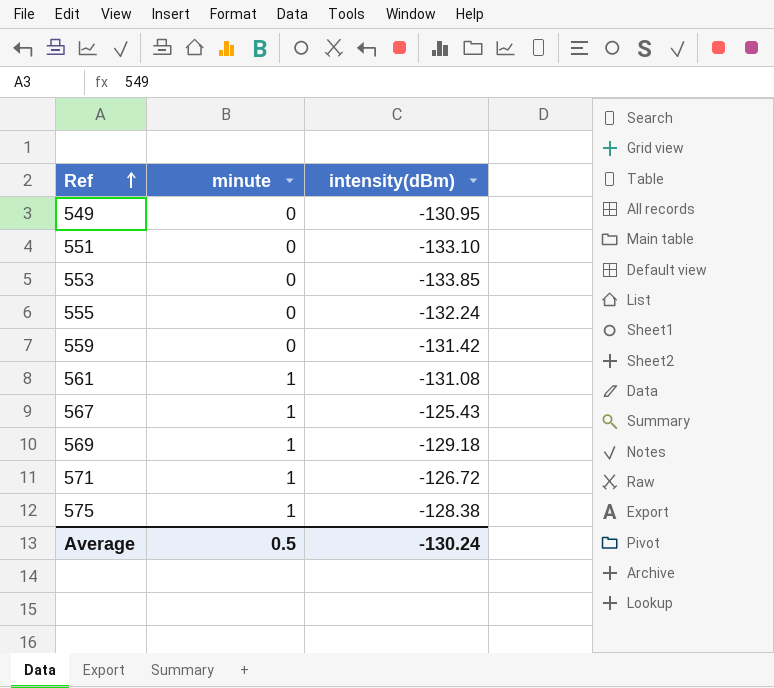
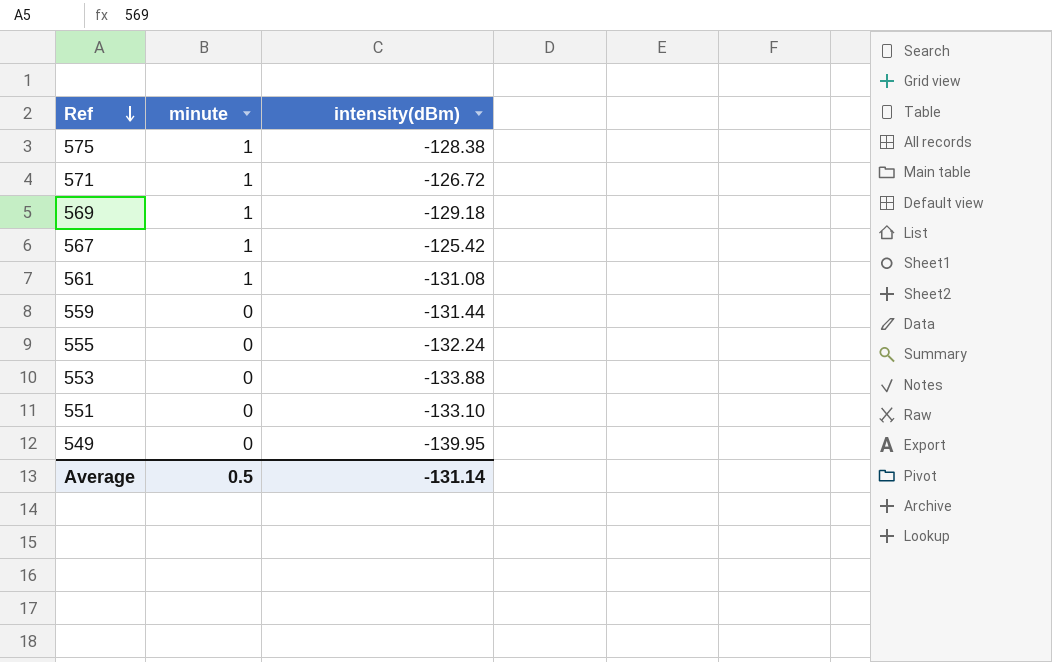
row order: Ref ascending -> Ref descending
567 | intensity(dBm): -125.43 -> -125.42
559 | intensity(dBm): -131.42 -> -131.44
553 | intensity(dBm): -133.85 -> -133.88
549 | intensity(dBm): -130.95 -> -139.95
Average | intensity(dBm): -130.24 -> -131.14

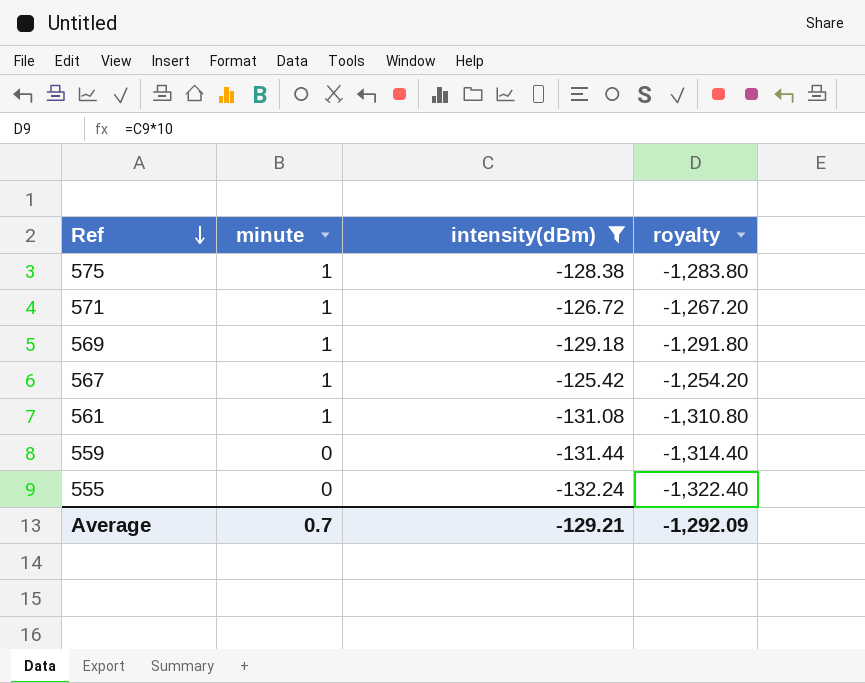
filter: none -> intensity(dBm) >= -132.24
column royalty | formula: none -> [intensity(dBm)] * 10
Average | minute: 0.5 -> 0.7
Average | intensity(dBm): -131.14 -> -129.21

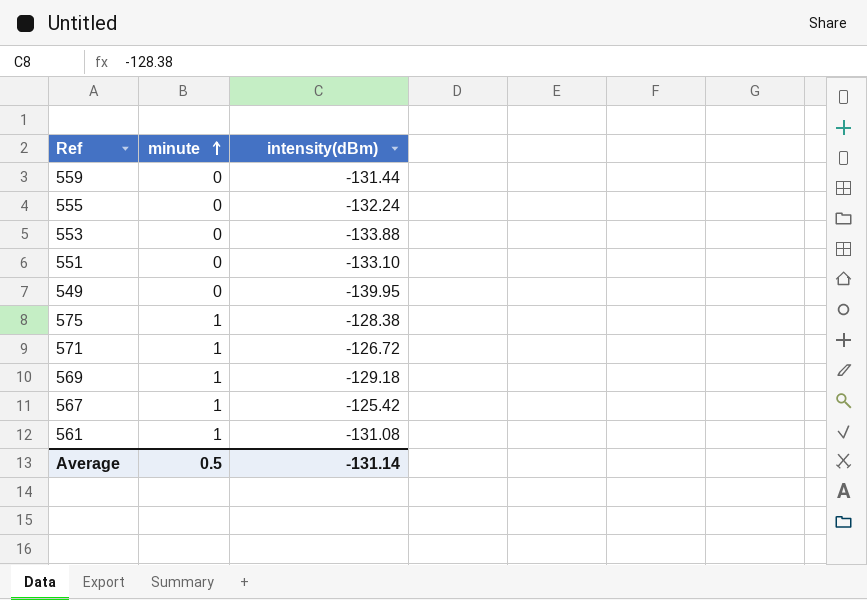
filter: intensity(dBm) >= -132.24 -> none
row order: Ref descending -> minute ascending
column royalty | formula: [intensity(dBm)] * 10 -> none
Average | minute: 0.7 -> 0.5
Average | intensity(dBm): -129.21 -> -131.14

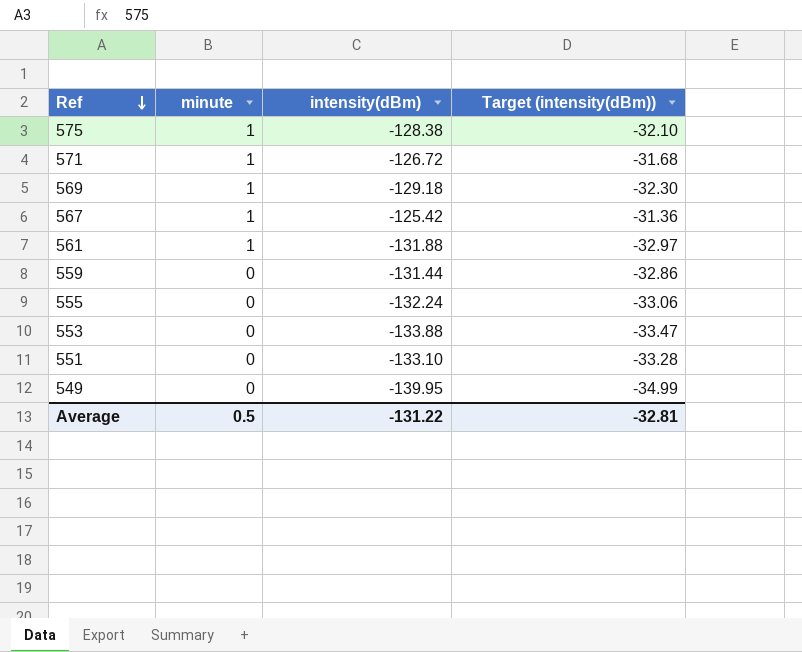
row order: minute ascending -> Ref descending
column Target (intensity(dBm)) | formula: none -> [intensity(dBm)] * 0.25
561 | intensity(dBm): -131.08 -> -131.88
Average | intensity(dBm): -131.14 -> -131.22

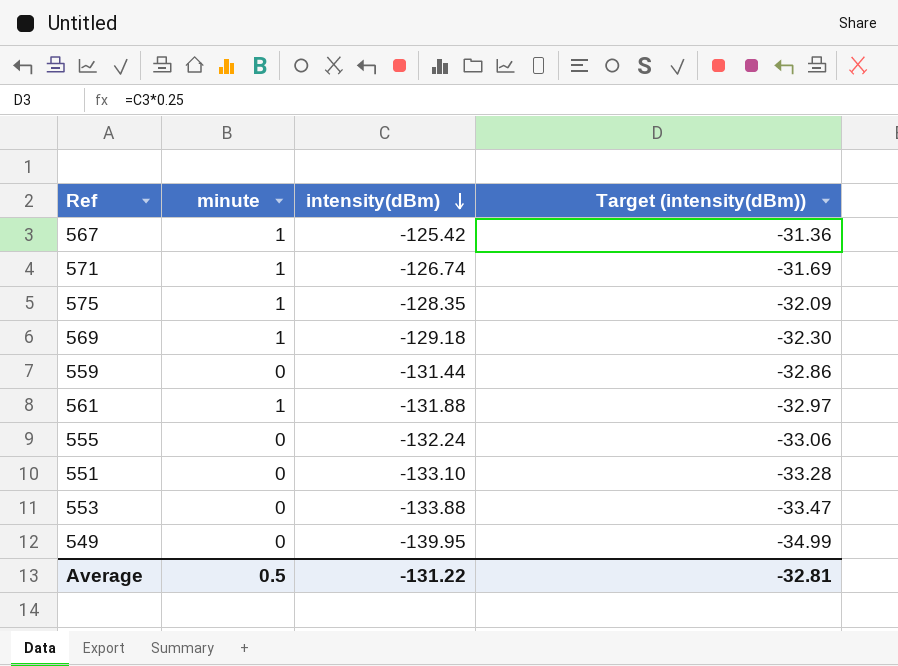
row order: Ref descending -> intensity(dBm) descending
571 | intensity(dBm): -126.72 -> -126.74
571 | Target (intensity(dBm)): -31.68 -> -31.69
575 | intensity(dBm): -128.38 -> -128.35
575 | Target (intensity(dBm)): -32.10 -> -32.09

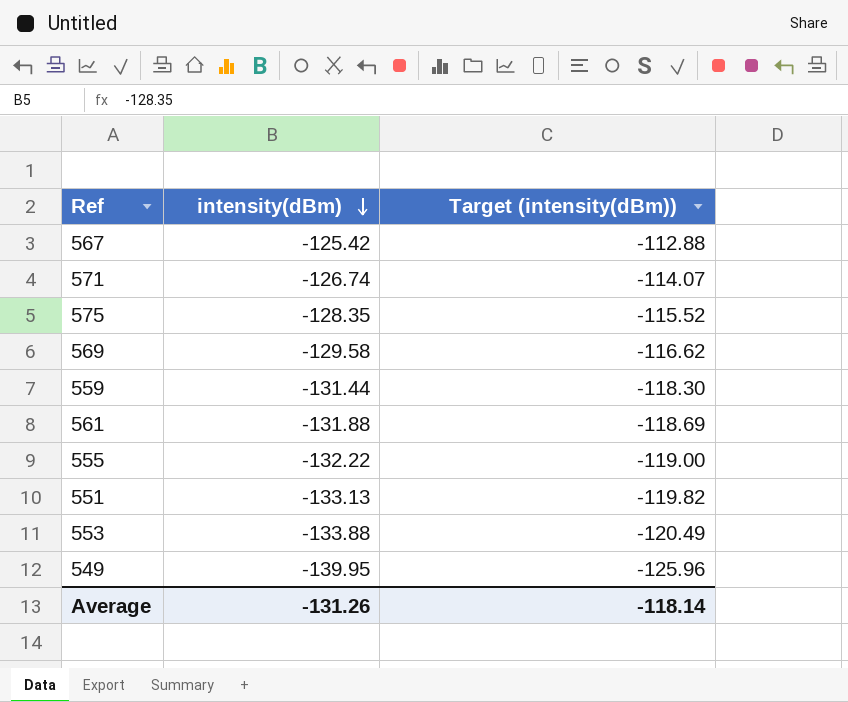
column minute | position: 2 -> none
column Target (intensity(dBm)) | formula: [intensity(dBm)] * 0.25 -> [intensity(dBm)] * 0.9
569 | intensity(dBm): -129.18 -> -129.58
555 | intensity(dBm): -132.24 -> -132.22
551 | intensity(dBm): -133.10 -> -133.13
Average | intensity(dBm): -131.22 -> -131.26
Average | Target (intensity(dBm)): -32.81 -> -118.14

